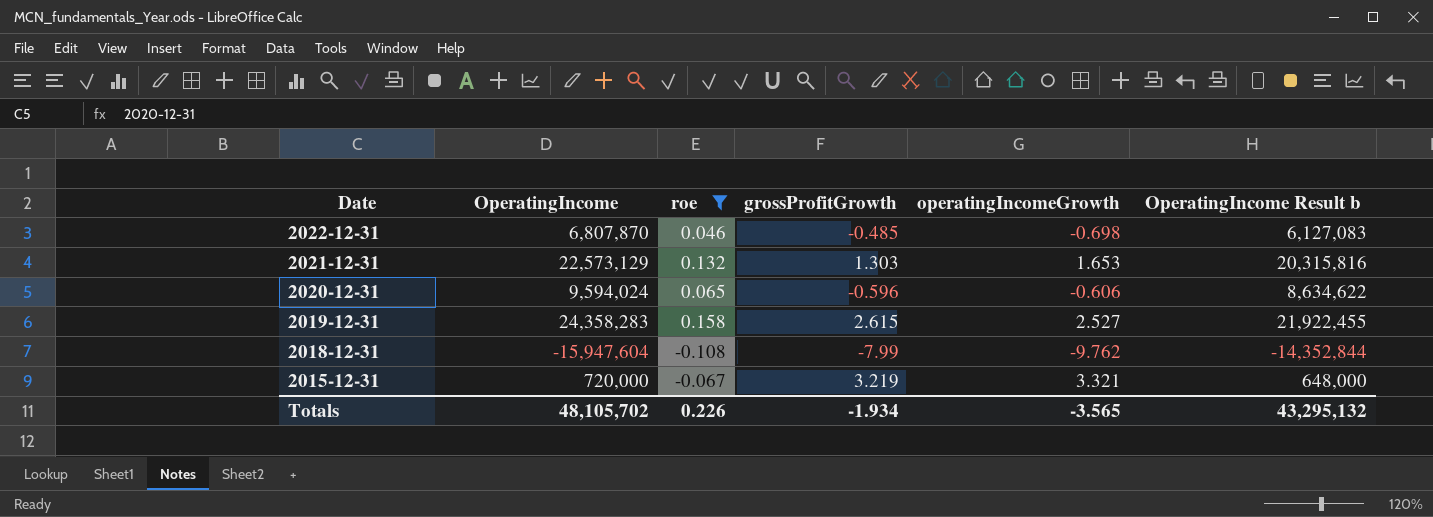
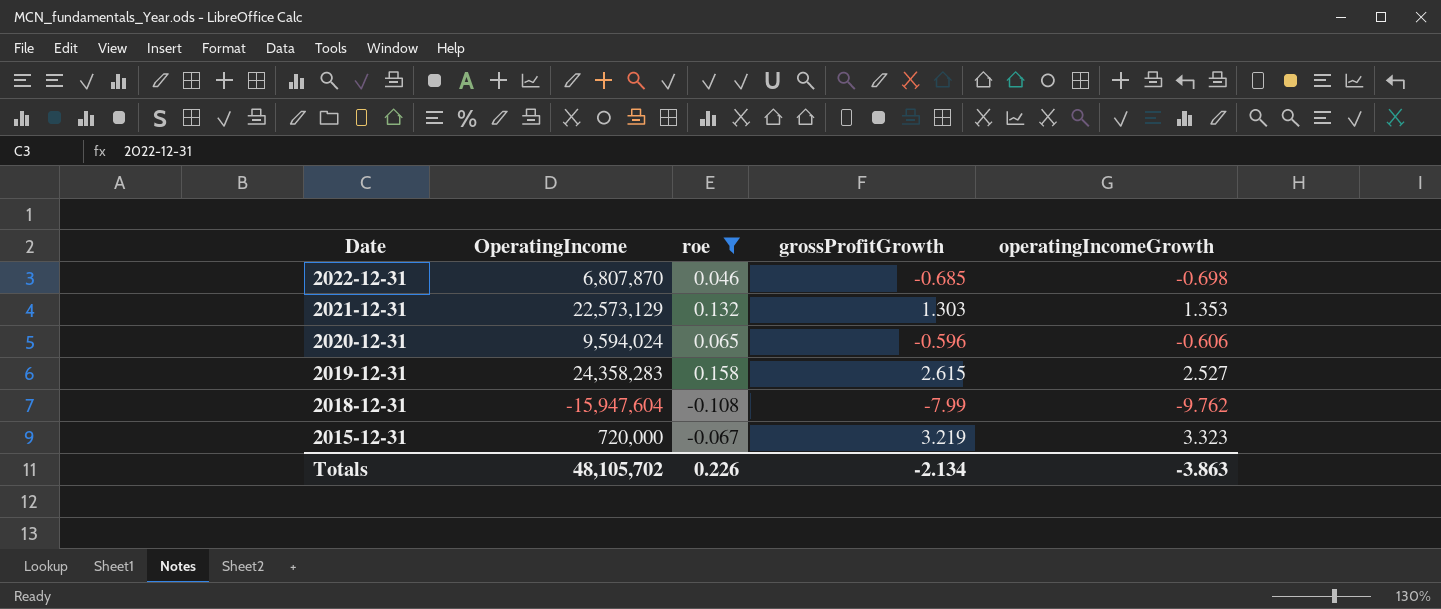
column OperatingIncome Result b | formula: [OperatingIncome] * 0.9 -> none
2022-12-31 | grossProfitGrowth: -0.485 -> -0.685
2021-12-31 | operatingIncomeGrowth: 1.653 -> 1.353
2015-12-31 | operatingIncomeGrowth: 3.321 -> 3.323
Totals | grossProfitGrowth: -1.934 -> -2.134
Totals | operatingIncomeGrowth: -3.565 -> -3.863

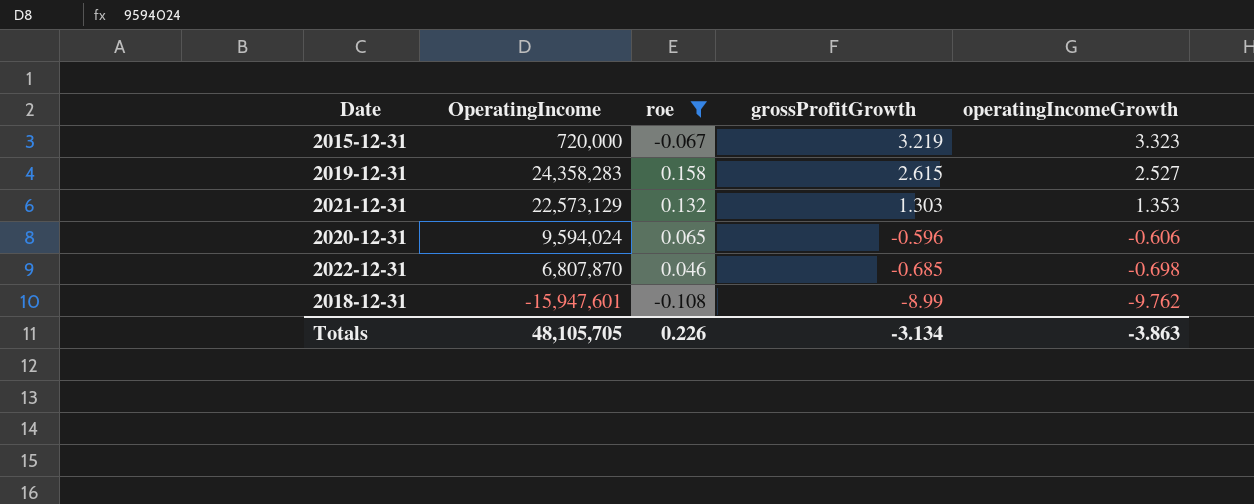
row order: Date descending -> grossProfitGrowth descending
2018-12-31 | OperatingIncome: -15,947,604 -> -15,947,601
2018-12-31 | grossProfitGrowth: -7.99 -> -8.99
Totals | OperatingIncome: 48,105,702 -> 48,105,705
Totals | grossProfitGrowth: -2.134 -> -3.134

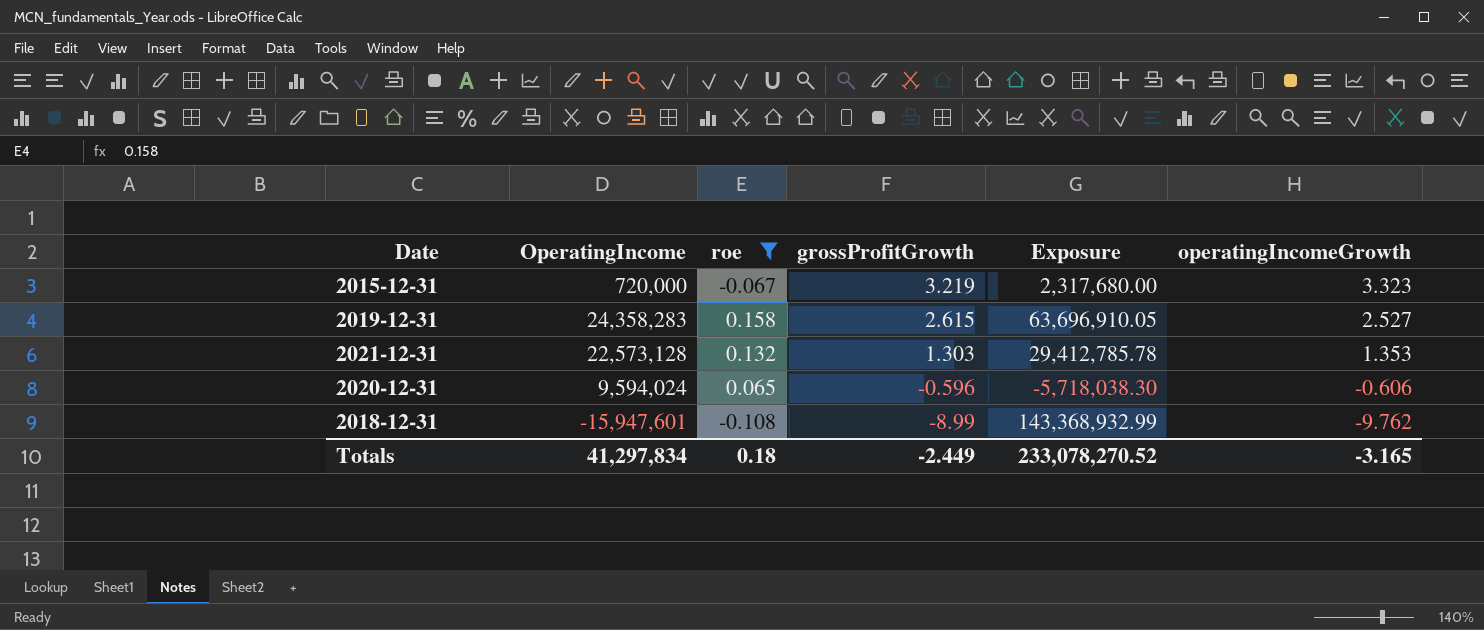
column Exposure | formula: none -> [OperatingIncome] * [grossProfitGrowth]
row 2022-12-31: 6,807,870 | 0.046 | -0.685 | -0.698 -> none
2021-12-31 | OperatingIncome: 22,573,129 -> 22,573,128
Totals | OperatingIncome: 48,105,705 -> 41,297,834
Totals | roe: 0.226 -> 0.18
Totals | grossProfitGrowth: -3.134 -> -2.449
Totals | operatingIncomeGrowth: -3.863 -> -3.165

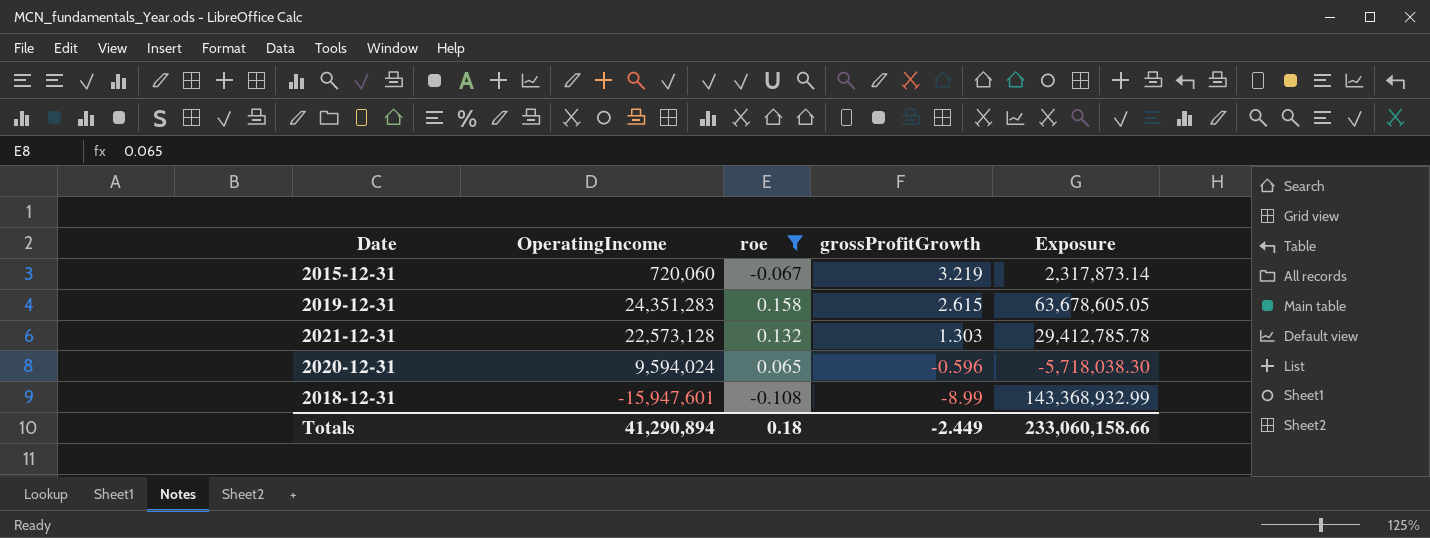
column operatingIncomeGrowth | position: 6 -> none
2015-12-31 | OperatingIncome: 720,000 -> 720,060
2015-12-31 | Exposure: 2,317,680.00 -> 2,317,873.14
2019-12-31 | OperatingIncome: 24,358,283 -> 24,351,283
2019-12-31 | Exposure: 63,696,910.05 -> 63,678,605.05
Totals | OperatingIncome: 41,297,834 -> 41,290,894
Totals | Exposure: 233,078,270.52 -> 233,060,158.66

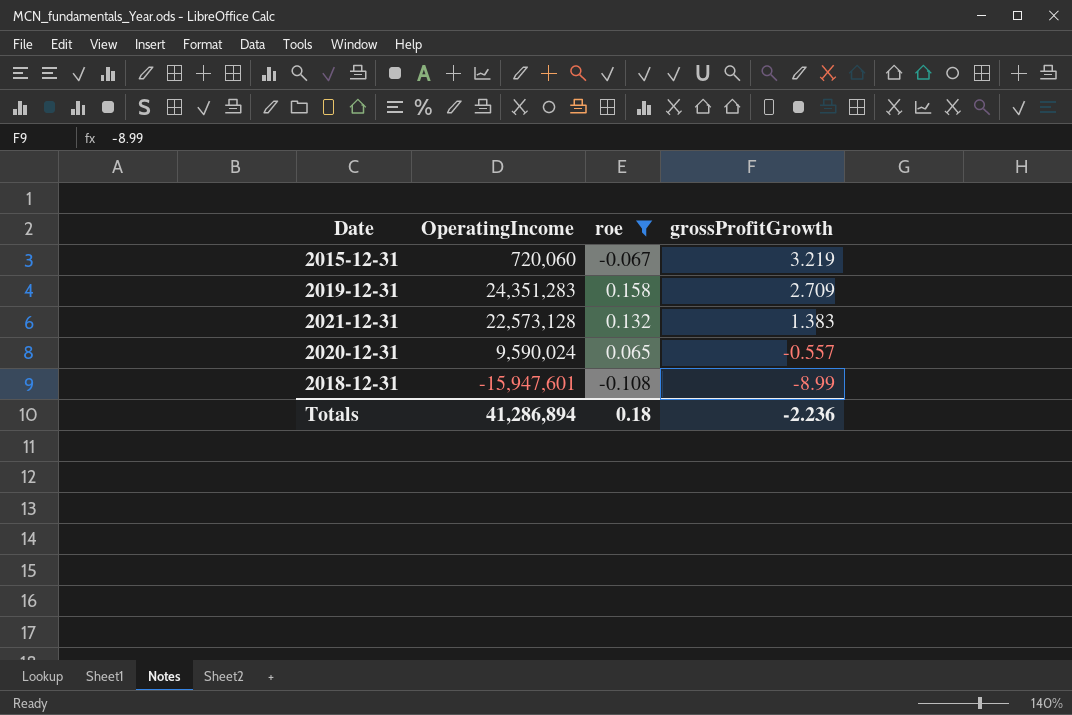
column Exposure | formula: [OperatingIncome] * [grossProfitGrowth] -> none
2019-12-31 | grossProfitGrowth: 2.615 -> 2.709
2021-12-31 | grossProfitGrowth: 1.303 -> 1.383
2020-12-31 | OperatingIncome: 9,594,024 -> 9,590,024
2020-12-31 | grossProfitGrowth: -0.596 -> -0.557
Totals | OperatingIncome: 41,290,894 -> 41,286,894
Totals | grossProfitGrowth: -2.449 -> -2.236

